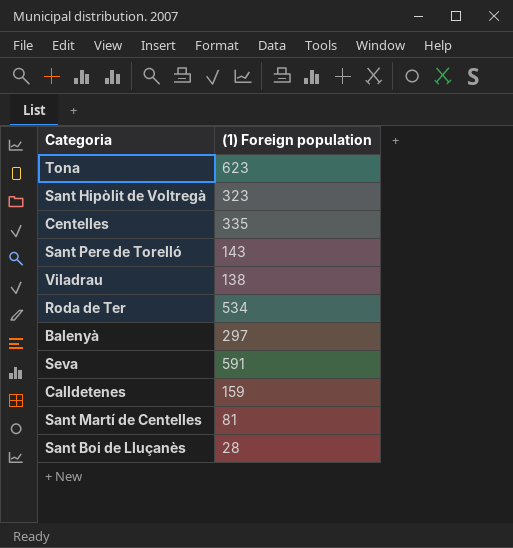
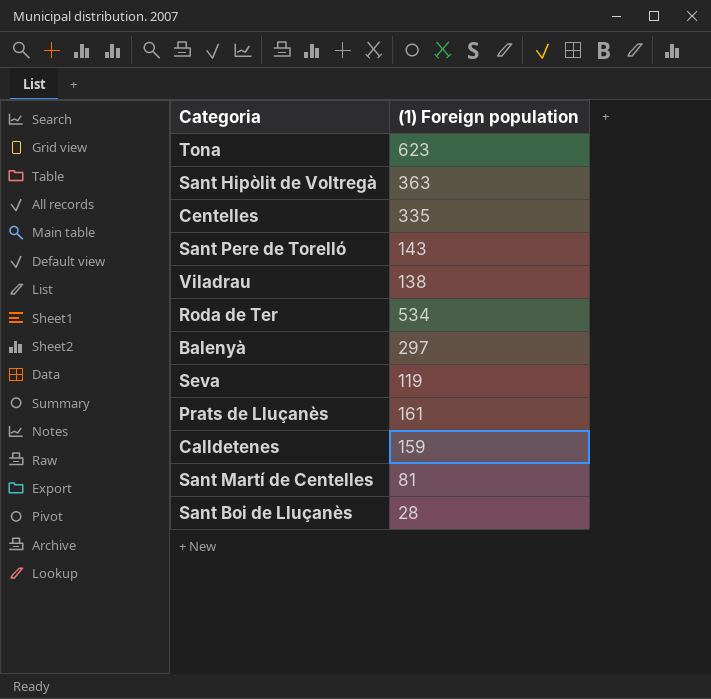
Sant Hipòlit de Voltregà | (1) Foreign population: 323 -> 363
Seva | (1) Foreign population: 591 -> 119
row Prats de Lluçanès: none -> 161

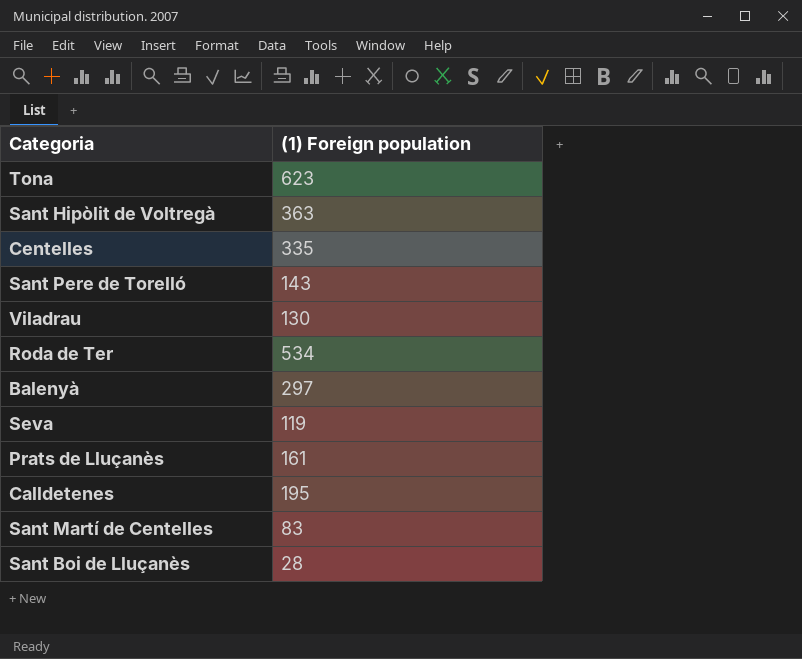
Viladrau | (1) Foreign population: 138 -> 130
Calldetenes | (1) Foreign population: 159 -> 195
Sant Martí de Centelles | (1) Foreign population: 81 -> 83

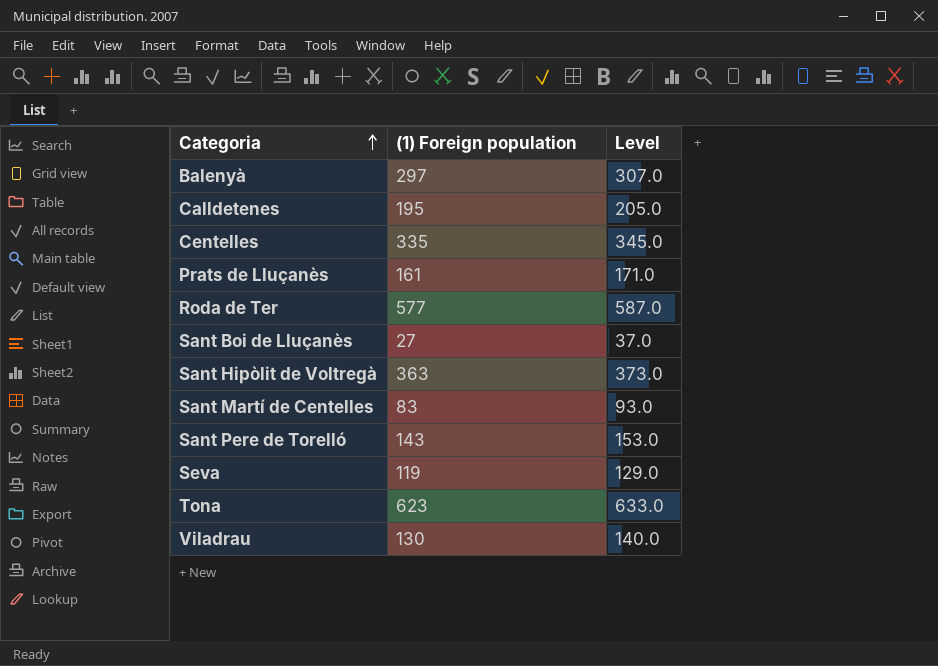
row order: none -> Categoria ascending
column Level | formula: none -> [(1) Foreign population] + 10
Roda de Ter | (1) Foreign population: 534 -> 577
Sant Boi de Lluçanès | (1) Foreign population: 28 -> 27

